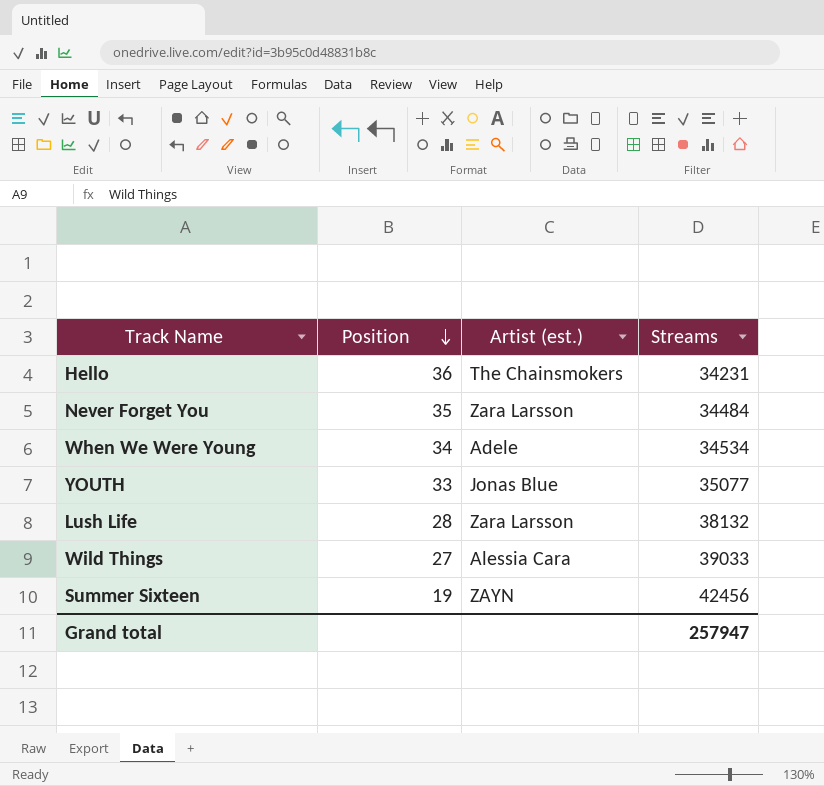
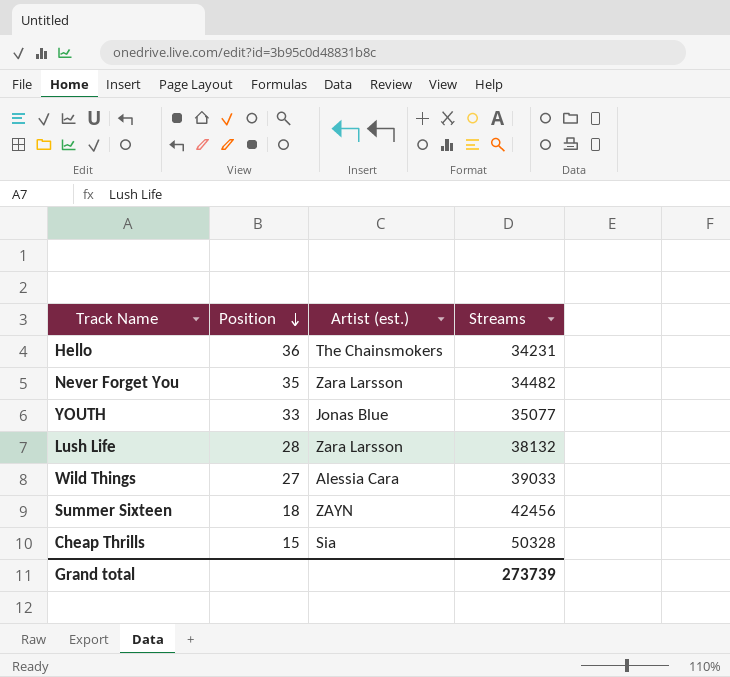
row When We Were Young: 34 | Adele | 34534 -> none
Never Forget You | Streams: 34484 -> 34482
Summer Sixteen | Position: 19 -> 18
row Cheap Thrills: none -> 15 | Sia | 50328
Grand total | Streams: 257947 -> 273739

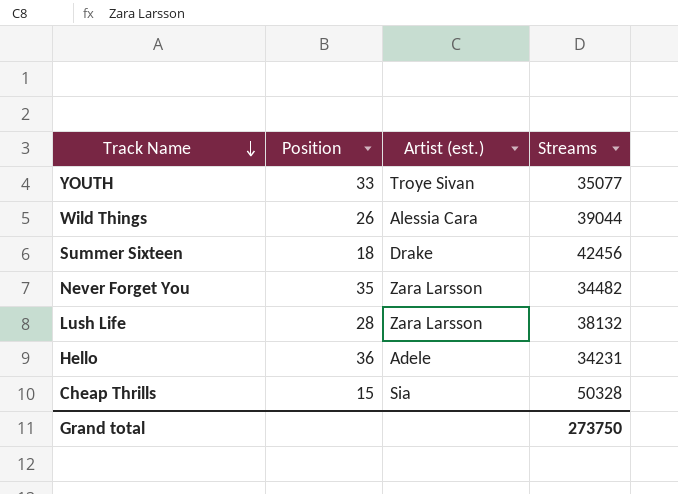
row order: Position descending -> Track Name descending
YOUTH | Artist (est.): Jonas Blue -> Troye Sivan
Wild Things | Position: 27 -> 26
Wild Things | Streams: 39033 -> 39044
Summer Sixteen | Artist (est.): ZAYN -> Drake
Hello | Artist (est.): The Chainsmokers -> Adele
Grand total | Streams: 273739 -> 273750

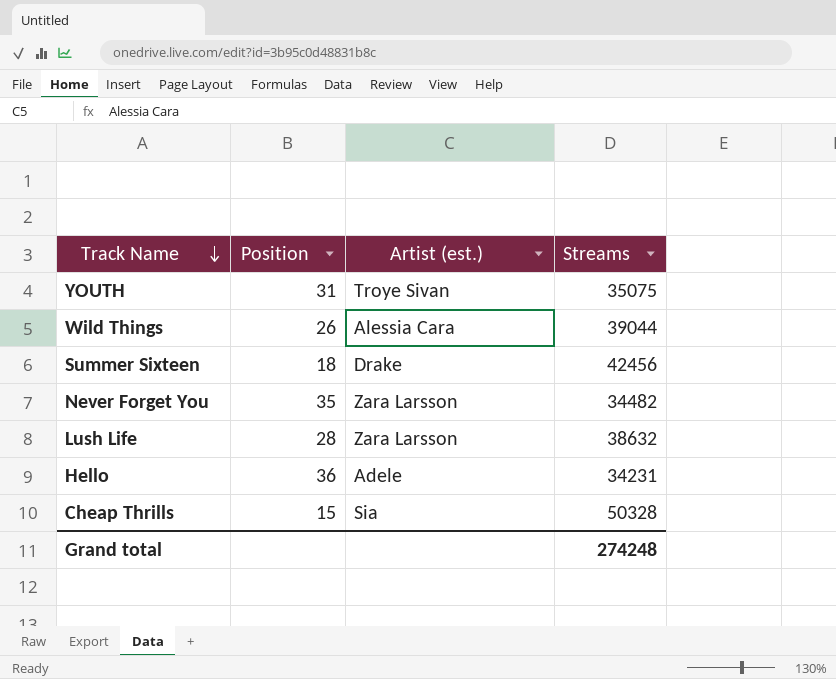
YOUTH | Position: 33 -> 31
YOUTH | Streams: 35077 -> 35075
Lush Life | Streams: 38132 -> 38632
Grand total | Streams: 273750 -> 274248

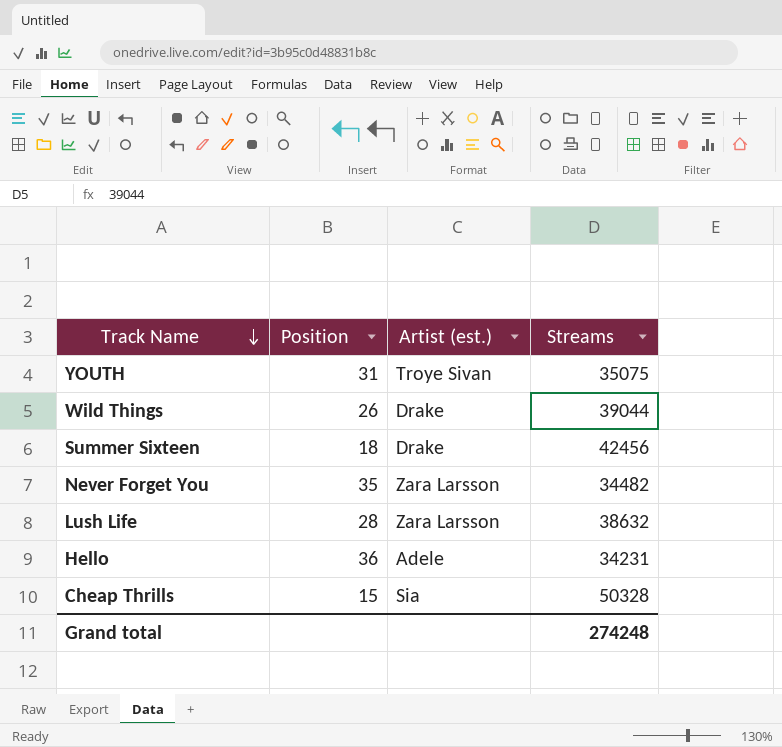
Wild Things | Artist (est.): Alessia Cara -> Drake

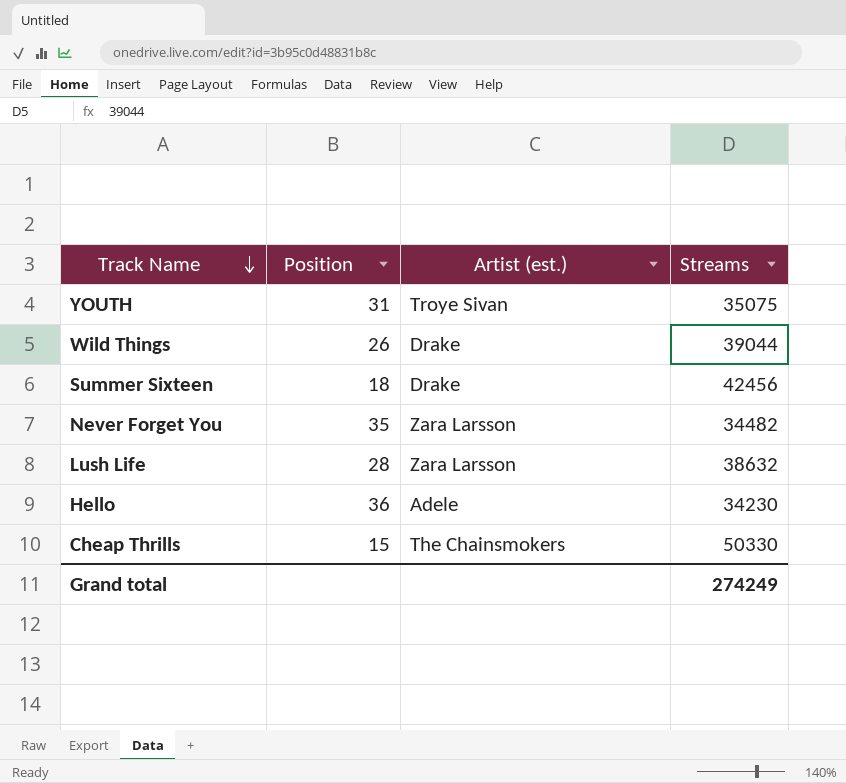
Hello | Streams: 34231 -> 34230
Cheap Thrills | Artist (est.): Sia -> The Chainsmokers
Cheap Thrills | Streams: 50328 -> 50330
Grand total | Streams: 274248 -> 274249

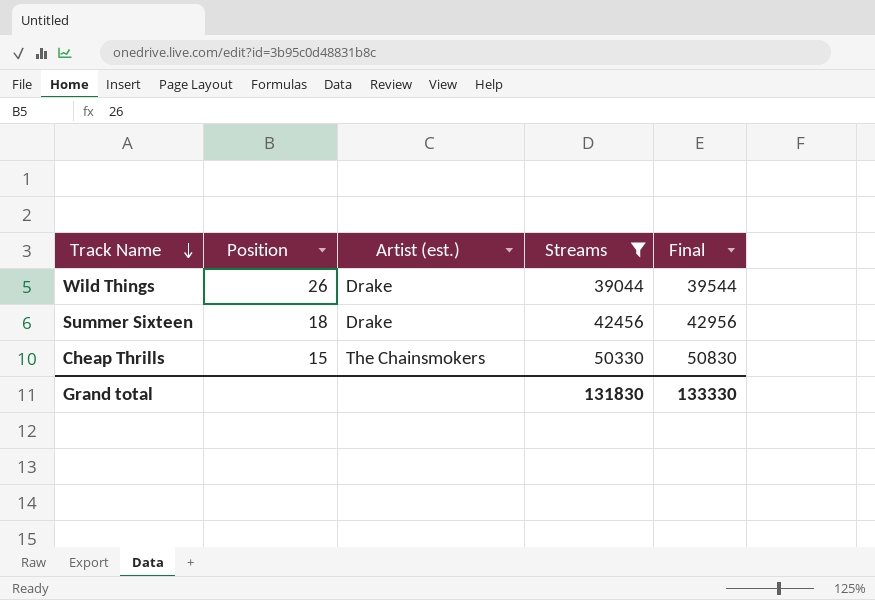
filter: none -> Streams >= 39044
column Final | formula: none -> [Streams] + 500
Grand total | Streams: 274249 -> 131830

